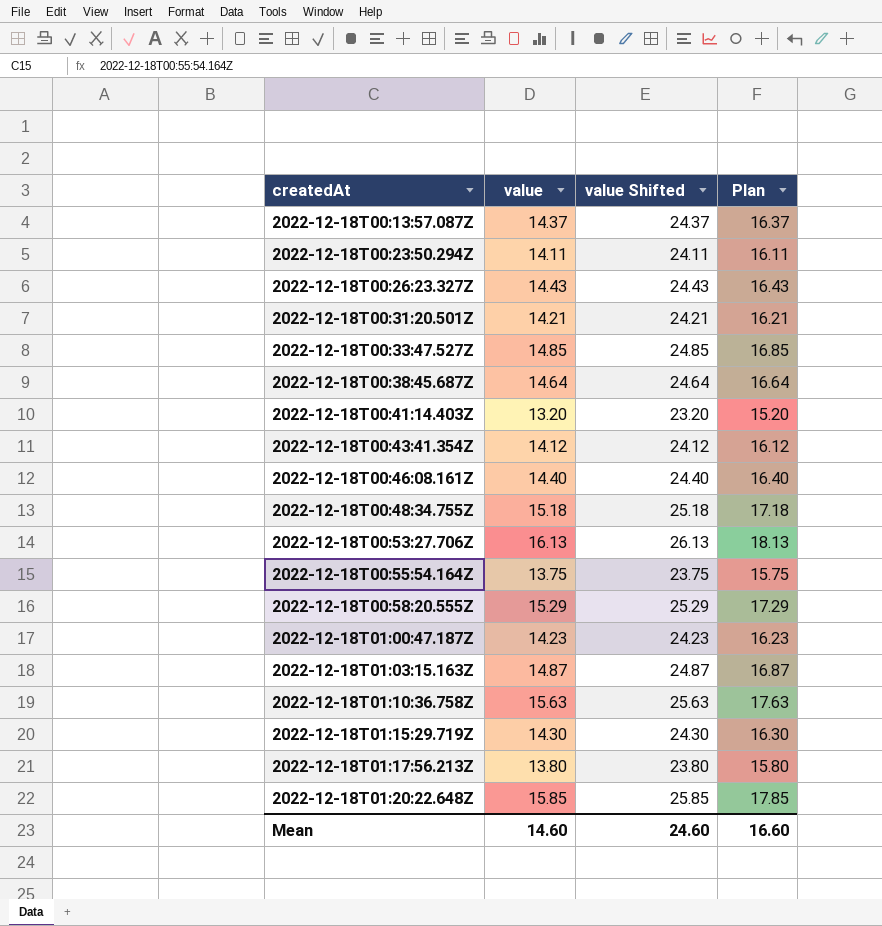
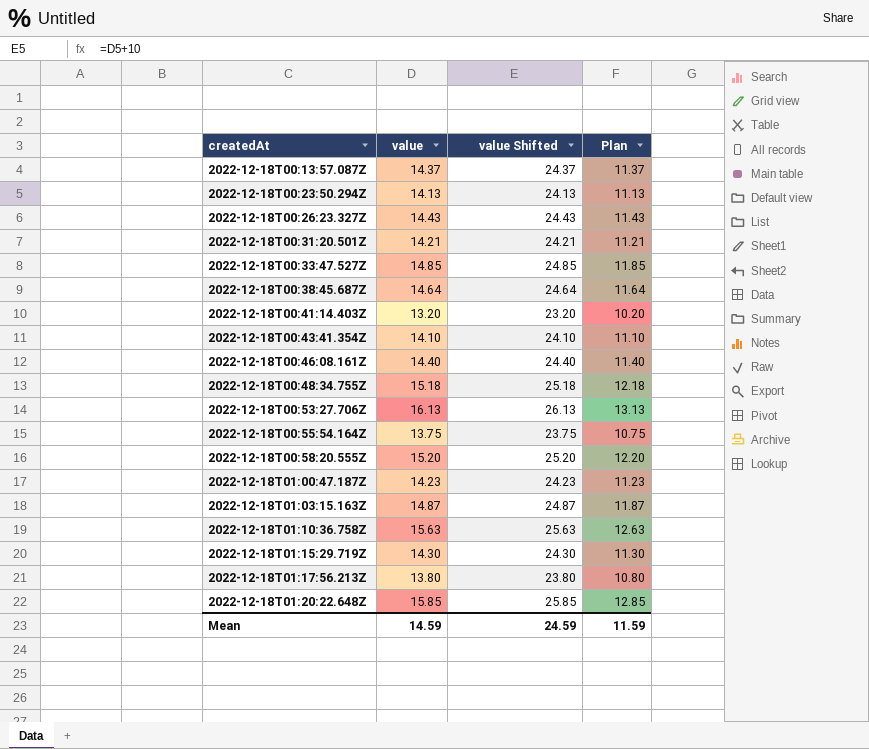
column Plan | formula: [value] + 2 -> [value] - 3
2022-12-18T00:23:50.294Z | value: 14.11 -> 14.13
2022-12-18T00:23:50.294Z | value Shifted: 24.11 -> 24.13
2022-12-18T00:43:41.354Z | value: 14.12 -> 14.10
2022-12-18T00:43:41.354Z | value Shifted: 24.12 -> 24.10
2022-12-18T00:58:20.555Z | value: 15.29 -> 15.20
2022-12-18T00:58:20.555Z | value Shifted: 25.29 -> 25.20
Mean | value: 14.60 -> 14.59
Mean | value Shifted: 24.60 -> 24.59
Mean | Plan: 16.60 -> 11.59

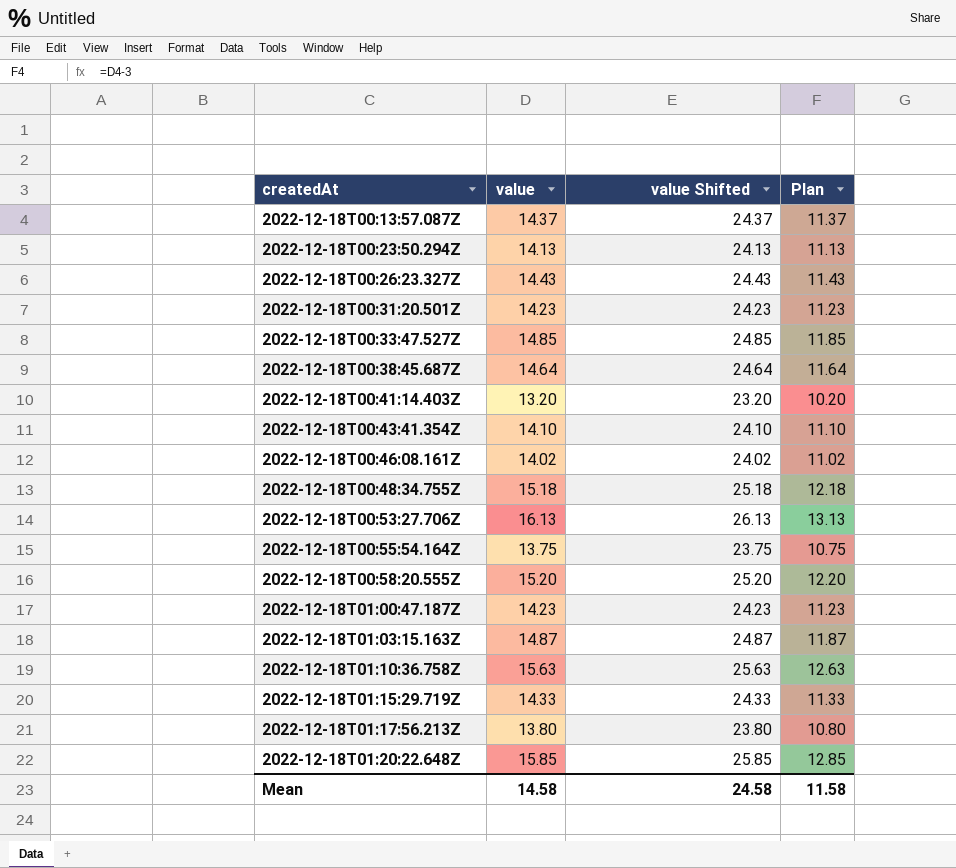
2022-12-18T00:31:20.501Z | value: 14.21 -> 14.23
2022-12-18T00:31:20.501Z | value Shifted: 24.21 -> 24.23
2022-12-18T00:31:20.501Z | Plan: 11.21 -> 11.23
2022-12-18T00:46:08.161Z | value: 14.40 -> 14.02
2022-12-18T00:46:08.161Z | value Shifted: 24.40 -> 24.02
2022-12-18T00:46:08.161Z | Plan: 11.40 -> 11.02
2022-12-18T01:15:29.719Z | value: 14.30 -> 14.33
2022-12-18T01:15:29.719Z | value Shifted: 24.30 -> 24.33
2022-12-18T01:15:29.719Z | Plan: 11.30 -> 11.33
Mean | value: 14.59 -> 14.58
Mean | value Shifted: 24.59 -> 24.58
Mean | Plan: 11.59 -> 11.58

